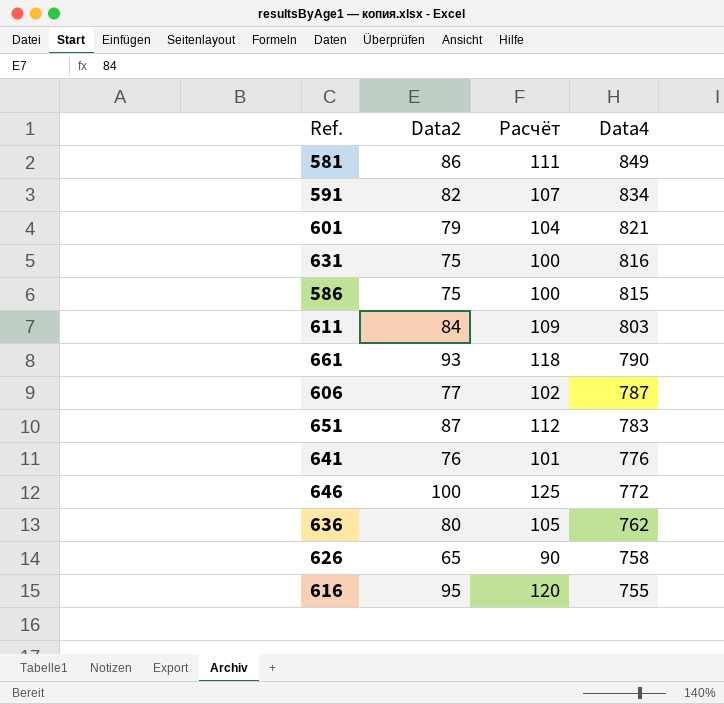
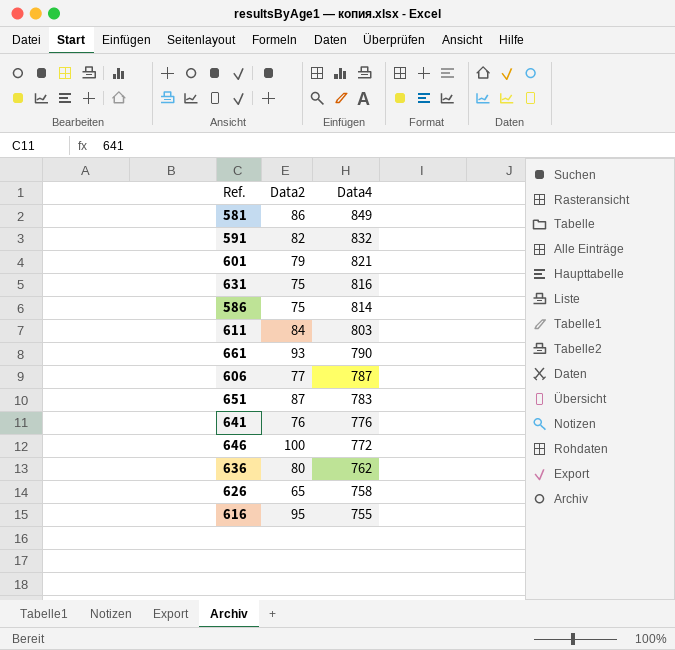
column Расчёт | formula: [Data2] + 25 -> none
591 | Data4: 834 -> 832
586 | Data4: 815 -> 814

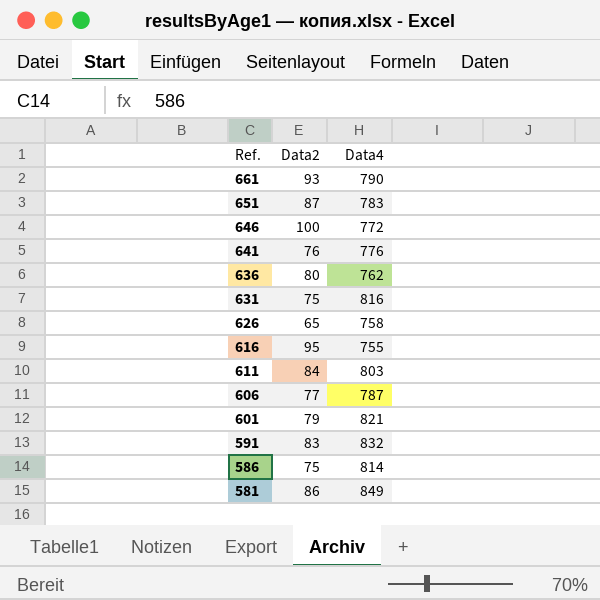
row order: Data4 descending -> Ref. descending
591 | Data2: 82 -> 83

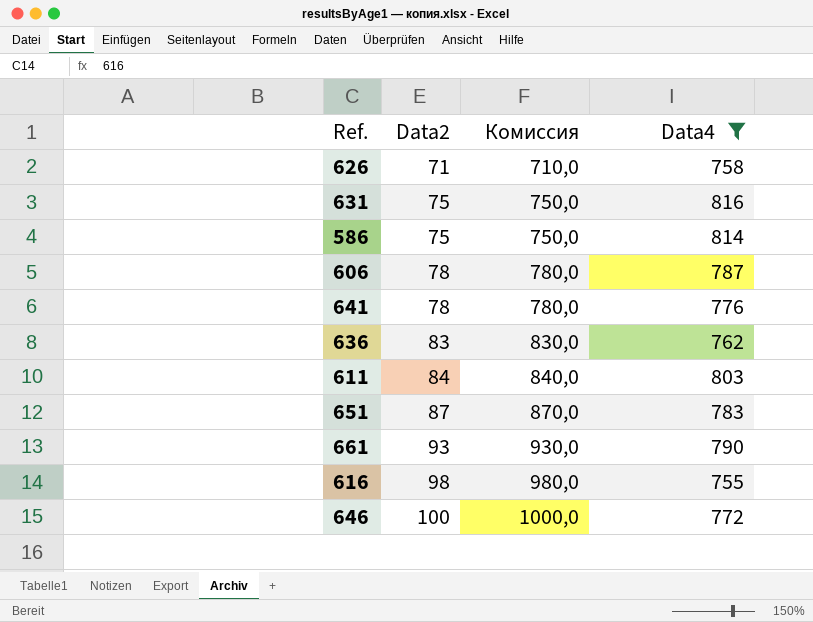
filter: none -> Data4 <= 816
row order: Ref. descending -> Data2 ascending
column Комиссия | formula: none -> [Data2] * 10
626 | Data2: 65 -> 71
606 | Data2: 77 -> 78
641 | Data2: 76 -> 78
636 | Data2: 80 -> 83
616 | Data2: 95 -> 98

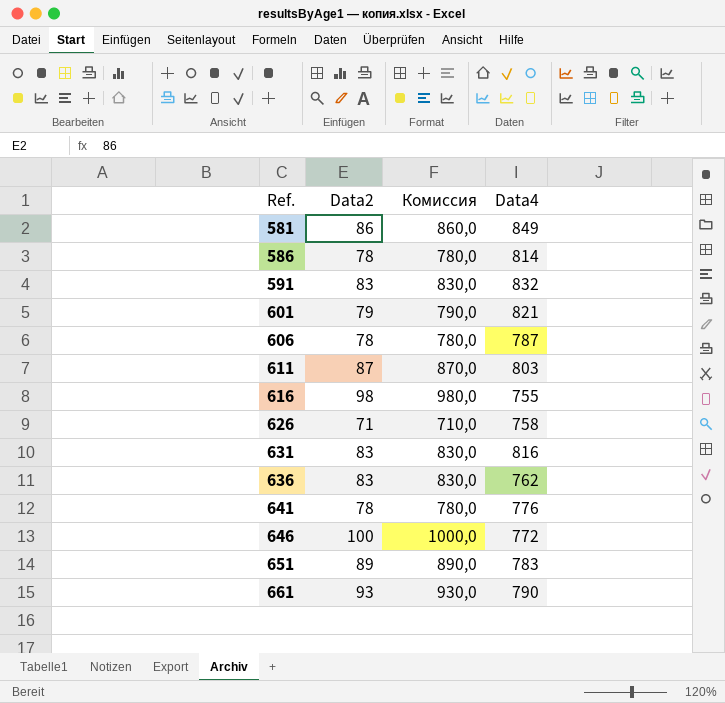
filter: Data4 <= 816 -> none
row order: Data2 ascending -> Ref. ascending
586 | Data2: 75 -> 78
586 | Комиссия: 750,0 -> 780,0
611 | Data2: 84 -> 87
611 | Комиссия: 840,0 -> 870,0
631 | Data2: 75 -> 83
631 | Комиссия: 750,0 -> 830,0
651 | Data2: 87 -> 89
651 | Комиссия: 870,0 -> 890,0

